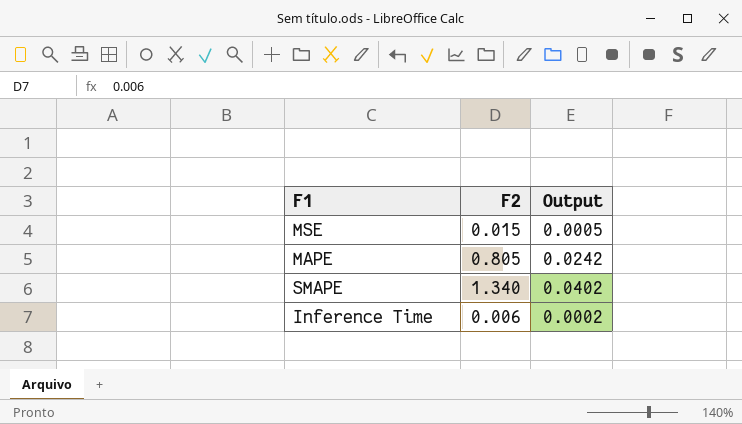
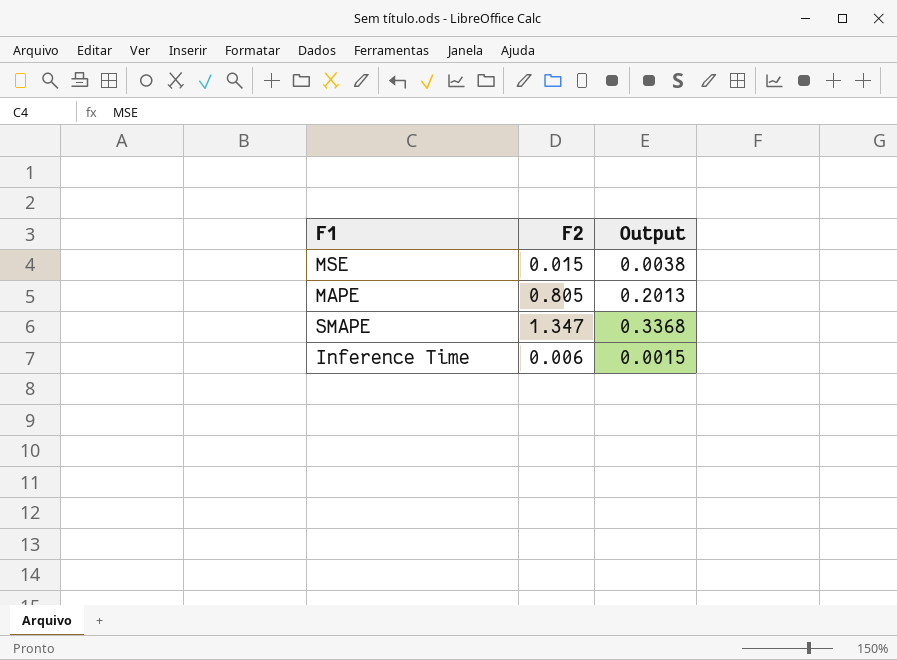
column Output | formula: [F2] * 0.03 -> [F2] * 0.25
SMAPE | F2: 1.340 -> 1.347

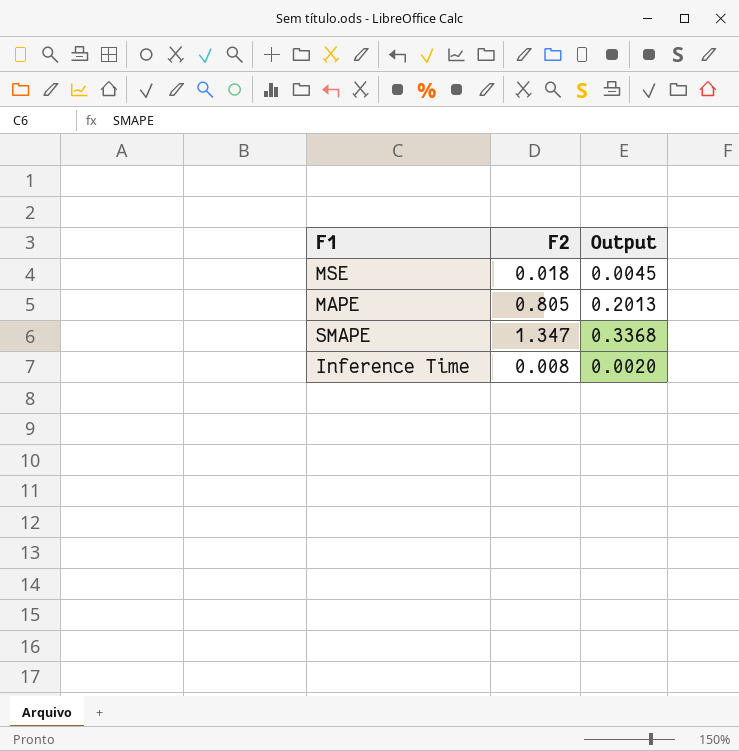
MSE | F2: 0.015 -> 0.018
MSE | Output: 0.0038 -> 0.0045
Inference Time | F2: 0.006 -> 0.008
Inference Time | Output: 0.0015 -> 0.0020

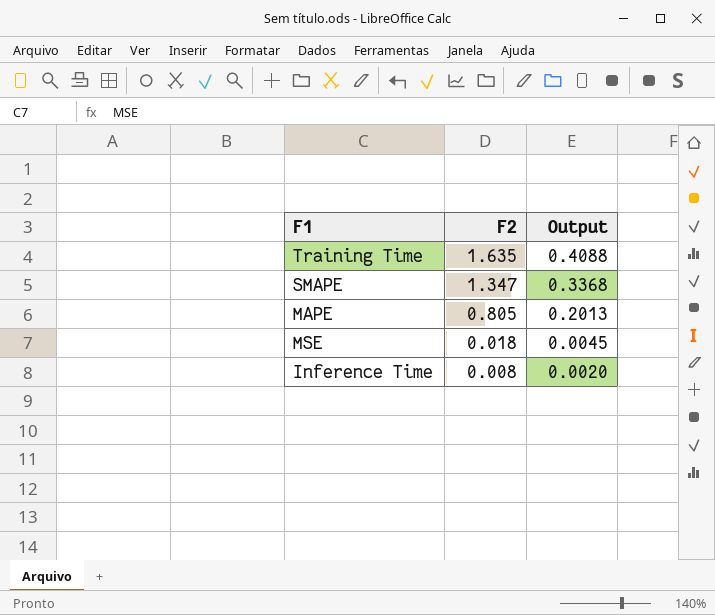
row order: none -> F2 descending
row Training Time: none -> 1.635 | 0.4088

